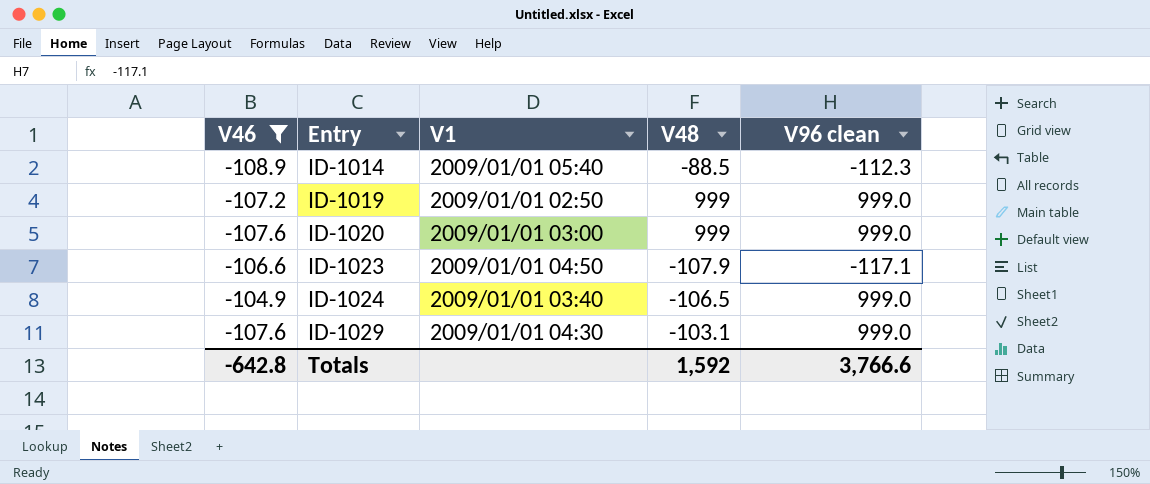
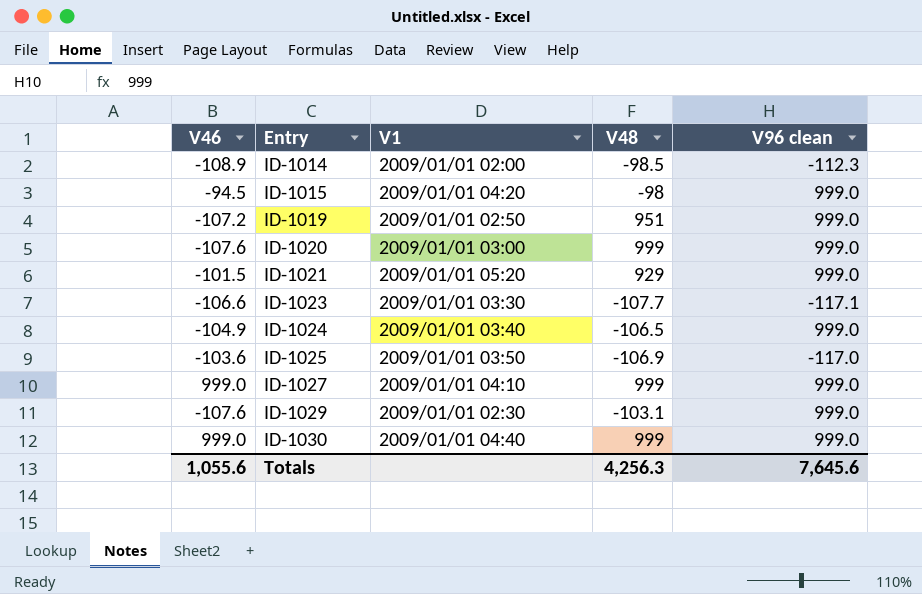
filter: V46 <= -104.9 -> none
ID-1014 | V1: 2009/01/01 05:40 -> 2009/01/01 02:00
ID-1014 | V48: -88.5 -> -98.5
ID-1019 | V48: 999 -> 951
ID-1023 | V1: 2009/01/01 04:50 -> 2009/01/01 03:30
ID-1023 | V48: -107.9 -> -107.7
ID-1029 | V1: 2009/01/01 04:30 -> 2009/01/01 02:30
Totals | V46: -642.8 -> 1,055.6
Totals | V48: 1,592 -> 4,256.3
Totals | V96 clean: 3,766.6 -> 7,645.6

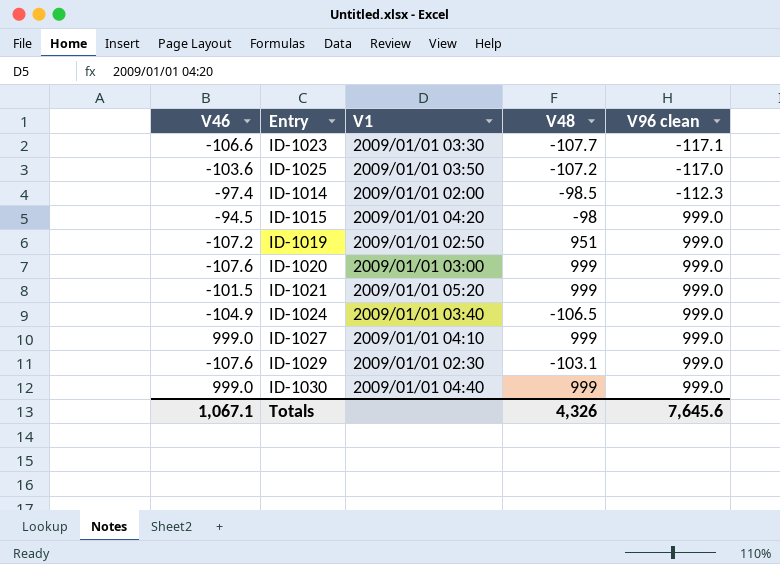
row order: Entry ascending -> V96 clean ascending
ID-1025 | V48: -106.9 -> -107.2
ID-1014 | V46: -108.9 -> -97.4
ID-1021 | V48: 929 -> 999
Totals | V46: 1,055.6 -> 1,067.1
Totals | V48: 4,256.3 -> 4,326

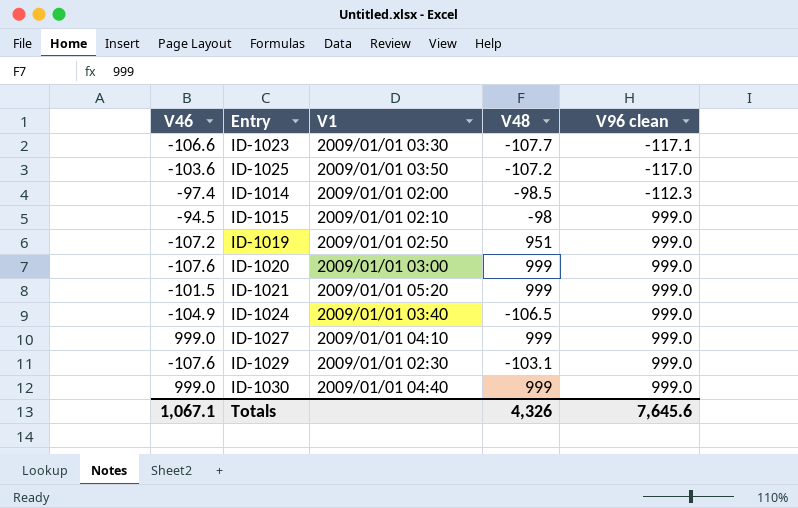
ID-1015 | V1: 2009/01/01 04:20 -> 2009/01/01 02:10

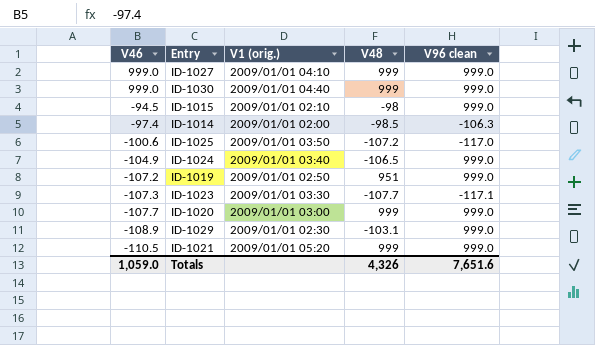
row order: V96 clean ascending -> V46 descending
column name: V1 -> V1 (orig.)
ID-1014 | V96 clean: -112.3 -> -106.3
ID-1025 | V46: -103.6 -> -100.6
ID-1023 | V46: -106.6 -> -107.3
ID-1020 | V46: -107.6 -> -107.7
ID-1029 | V46: -107.6 -> -108.9
ID-1021 | V46: -101.5 -> -110.5
Totals | V46: 1,067.1 -> 1,059.0
Totals | V96 clean: 7,645.6 -> 7,651.6

